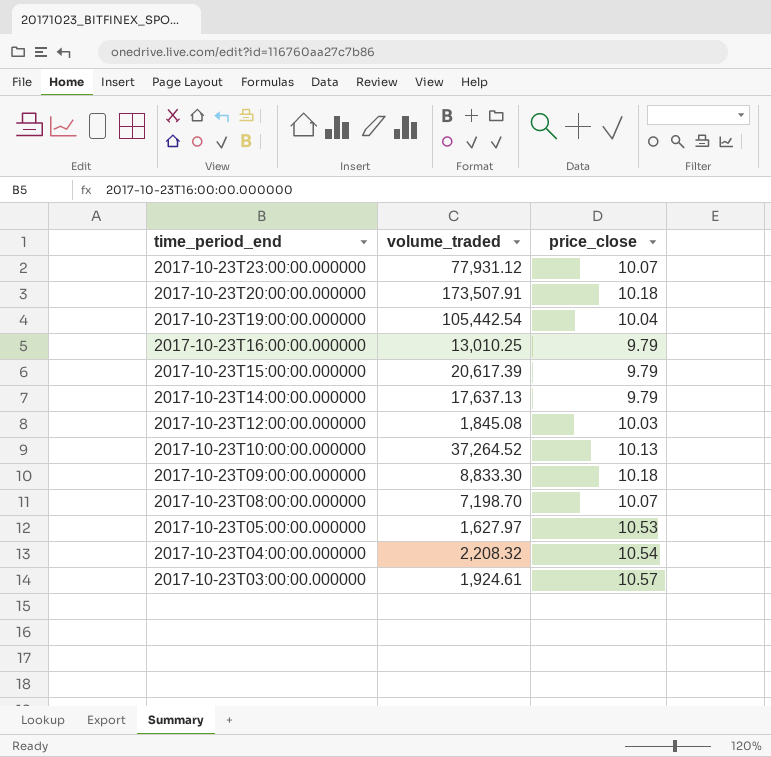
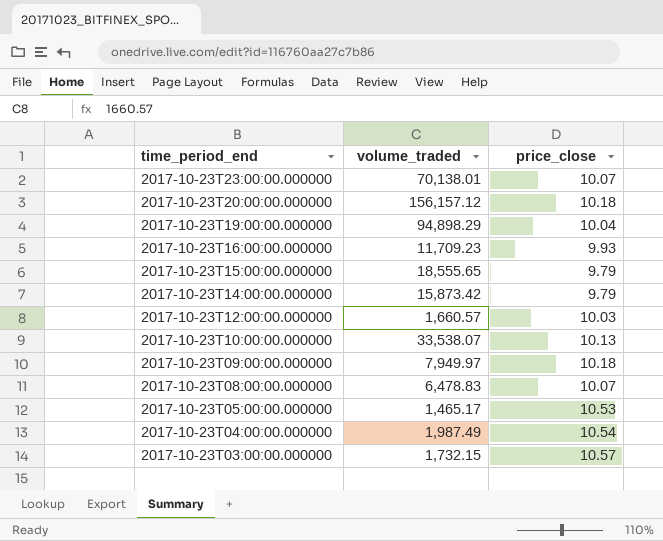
2017-10-23T23:00:00.000000 | volume_traded: 77,931.12 -> 70,138.01
2017-10-23T20:00:00.000000 | volume_traded: 173,507.91 -> 156,157.12
2017-10-23T19:00:00.000000 | volume_traded: 105,442.54 -> 94,898.29
2017-10-23T16:00:00.000000 | volume_traded: 13,010.25 -> 11,709.23
2017-10-23T16:00:00.000000 | price_close: 9.79 -> 9.93
2017-10-23T15:00:00.000000 | volume_traded: 20,617.39 -> 18,555.65
2017-10-23T14:00:00.000000 | volume_traded: 17,637.13 -> 15,873.42
2017-10-23T12:00:00.000000 | volume_traded: 1,845.08 -> 1,660.57
2017-10-23T10:00:00.000000 | volume_traded: 37,264.52 -> 33,538.07
2017-10-23T09:00:00.000000 | volume_traded: 8,833.30 -> 7,949.97
2017-10-23T08:00:00.000000 | volume_traded: 7,198.70 -> 6,478.83
2017-10-23T05:00:00.000000 | volume_traded: 1,627.97 -> 1,465.17
2017-10-23T04:00:00.000000 | volume_traded: 2,208.32 -> 1,987.49
2017-10-23T03:00:00.000000 | volume_traded: 1,924.61 -> 1,732.15

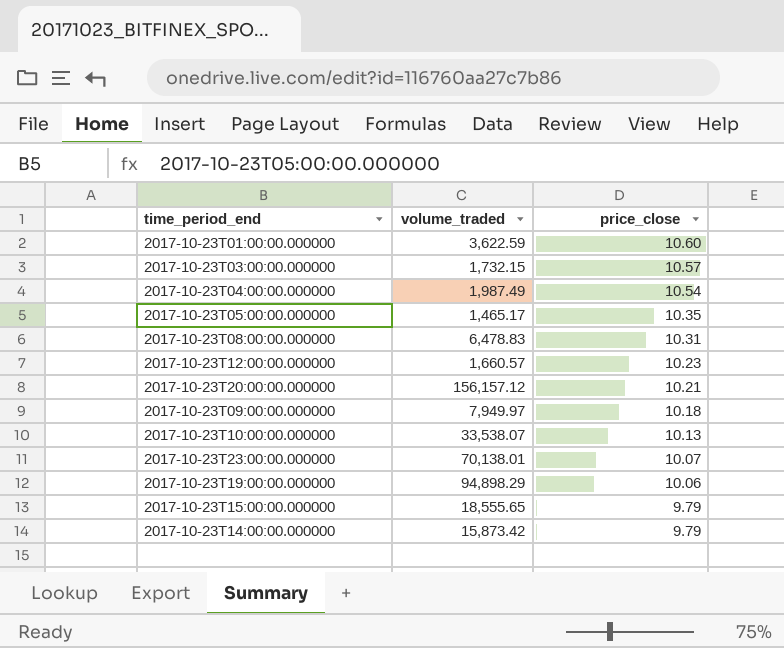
row order: time_period_end descending -> price_close descending
row 2017-10-23T16:00:00.000000: 11,709.23 | 9.93 -> none
row 2017-10-23T01:00:00.000000: none -> 3,622.59 | 10.60
2017-10-23T05:00:00.000000 | price_close: 10.53 -> 10.35
2017-10-23T08:00:00.000000 | price_close: 10.07 -> 10.31
2017-10-23T12:00:00.000000 | price_close: 10.03 -> 10.23
2017-10-23T20:00:00.000000 | price_close: 10.18 -> 10.21
2017-10-23T19:00:00.000000 | price_close: 10.04 -> 10.06

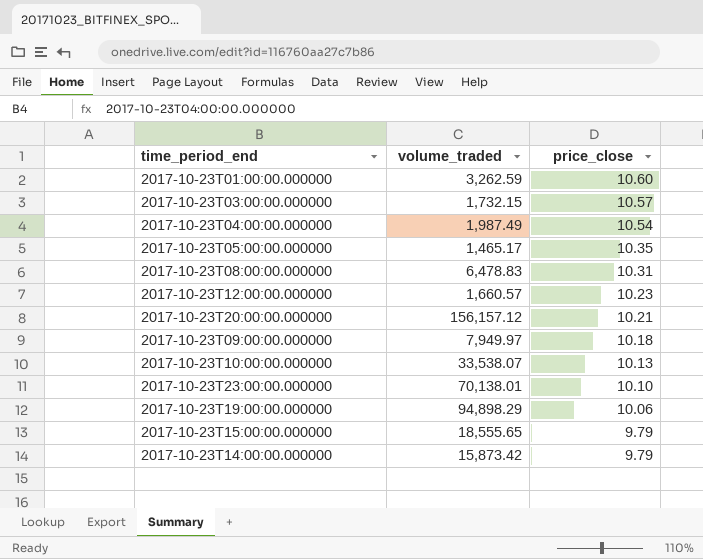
2017-10-23T01:00:00.000000 | volume_traded: 3,622.59 -> 3,262.59
2017-10-23T23:00:00.000000 | price_close: 10.07 -> 10.10

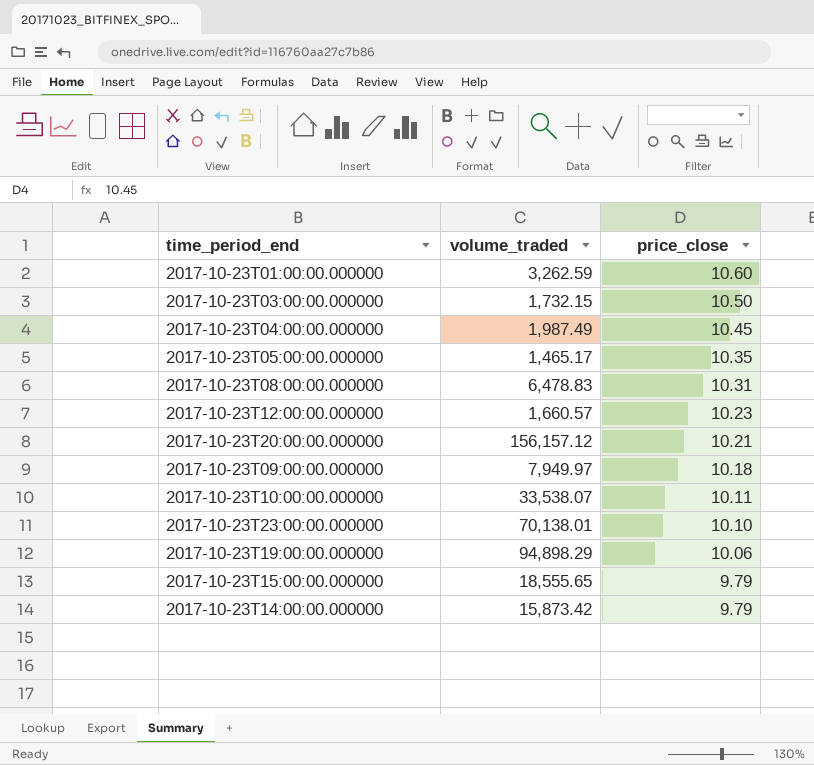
2017-10-23T03:00:00.000000 | price_close: 10.57 -> 10.50
2017-10-23T04:00:00.000000 | price_close: 10.54 -> 10.45
2017-10-23T10:00:00.000000 | price_close: 10.13 -> 10.11

